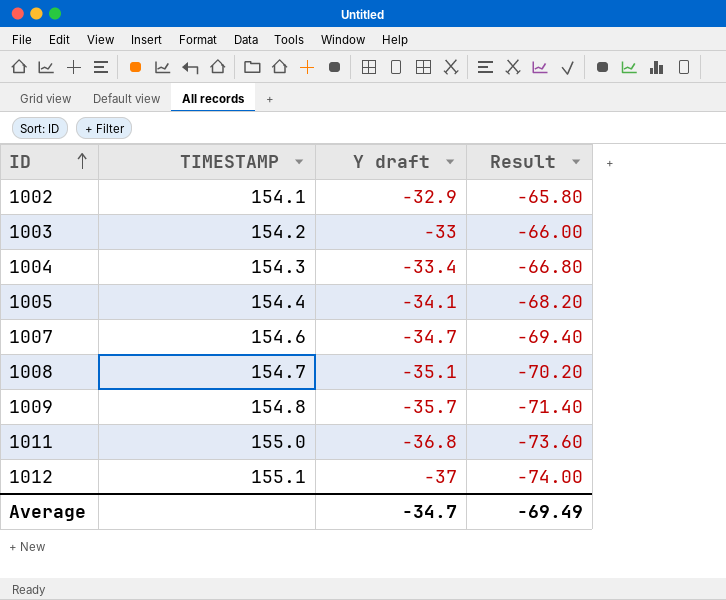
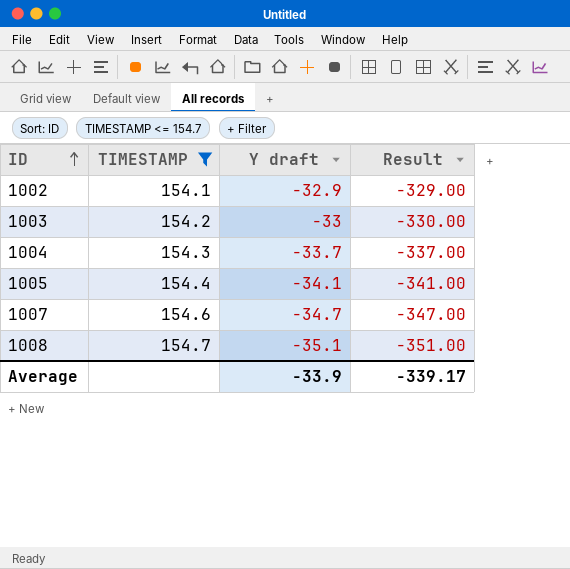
filter: none -> TIMESTAMP <= 154.7
column Result | formula: [Y draft] * 2 -> [Y draft] * 10
1004 | Y draft: -33.4 -> -33.7
Average | Y draft: -34.7 -> -33.9
Average | Result: -69.49 -> -339.17

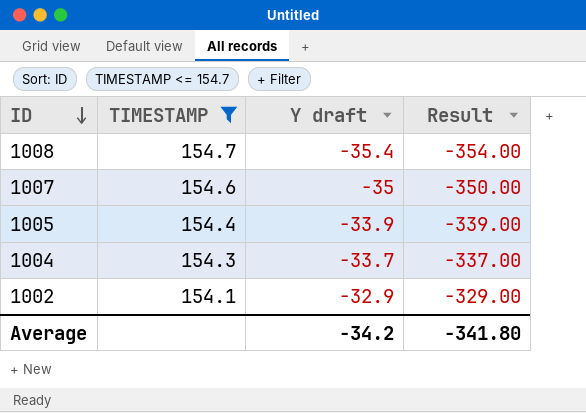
row order: ID ascending -> ID descending
row 1003: 154.2 | -33 | -330.00 -> none
1008 | Y draft: -35.1 -> -35.4
1008 | Result: -351.00 -> -354.00
1007 | Y draft: -34.7 -> -35
1007 | Result: -347.00 -> -350.00
1005 | Y draft: -34.1 -> -33.9
1005 | Result: -341.00 -> -339.00
Average | Y draft: -33.9 -> -34.2
Average | Result: -339.17 -> -341.80

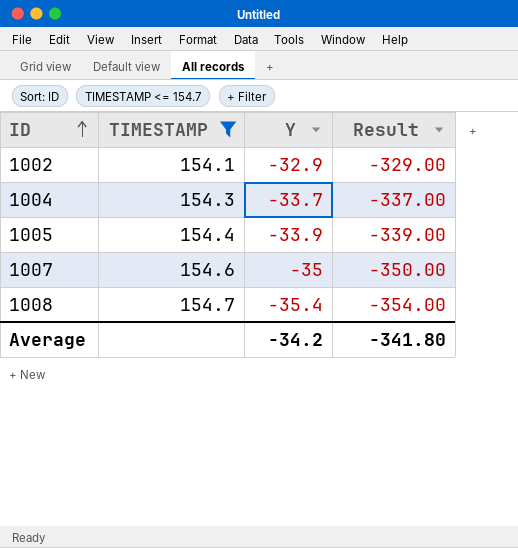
row order: ID descending -> ID ascending
column name: Y draft -> Y

